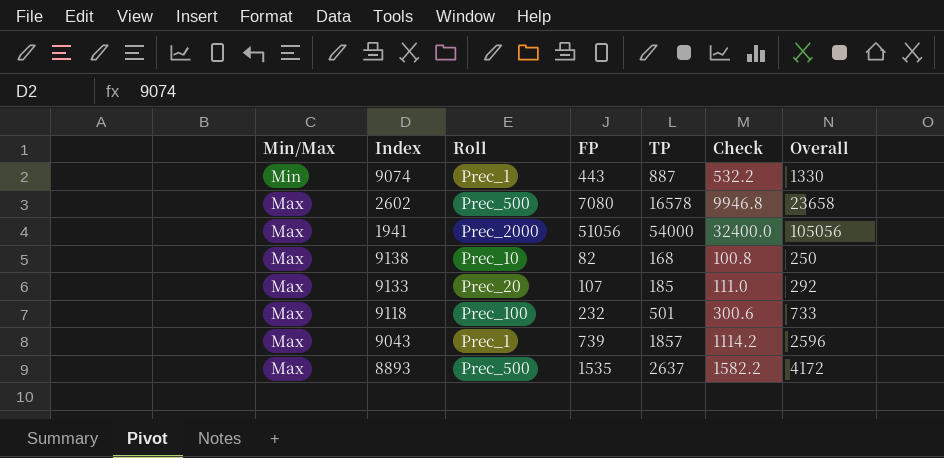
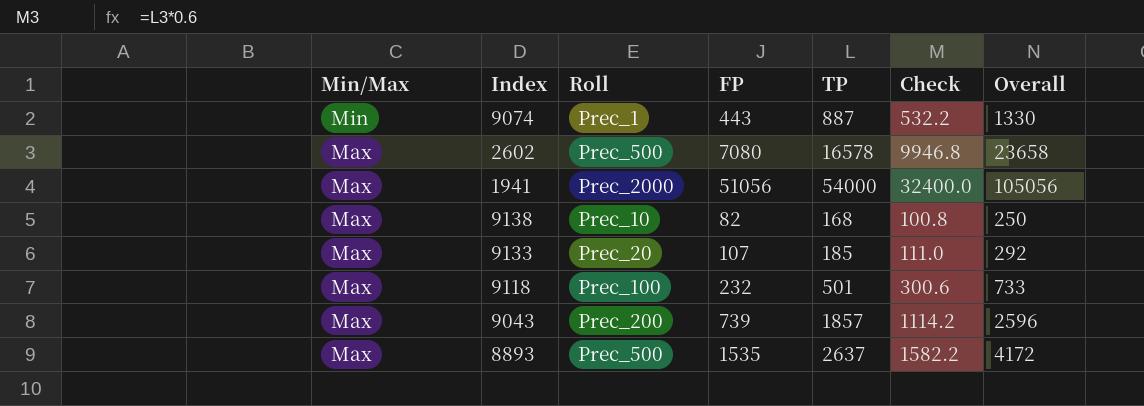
9043 | Roll: Prec_1 -> Prec_200

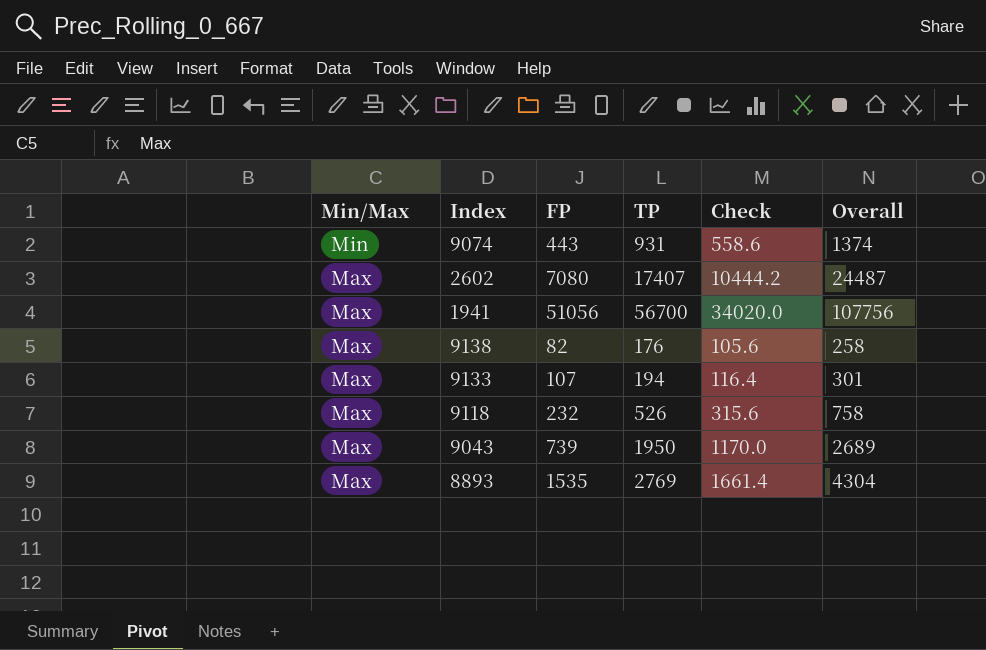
column Roll | position: 3 -> none
9074 | TP: 887 -> 931
9074 | Check: 532.2 -> 558.6
9074 | Overall: 1330 -> 1374
2602 | TP: 16578 -> 17407
2602 | Check: 9946.8 -> 10444.2
2602 | Overall: 23658 -> 24487
1941 | TP: 54000 -> 56700
1941 | Check: 32400.0 -> 34020.0
1941 | Overall: 105056 -> 107756
9138 | TP: 168 -> 176
9138 | Check: 100.8 -> 105.6
9138 | Overall: 250 -> 258
9133 | TP: 185 -> 194
9133 | Check: 111.0 -> 116.4
9133 | Overall: 292 -> 301
9118 | TP: 501 -> 526
9118 | Check: 300.6 -> 315.6
9118 | Overall: 733 -> 758
9043 | TP: 1857 -> 1950
9043 | Check: 1114.2 -> 1170.0
9043 | Overall: 2596 -> 2689
8893 | TP: 2637 -> 2769
8893 | Check: 1582.2 -> 1661.4
8893 | Overall: 4172 -> 4304

